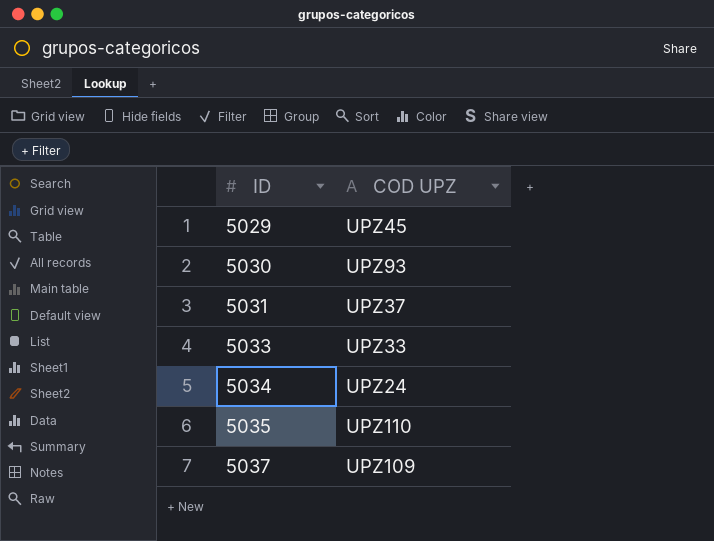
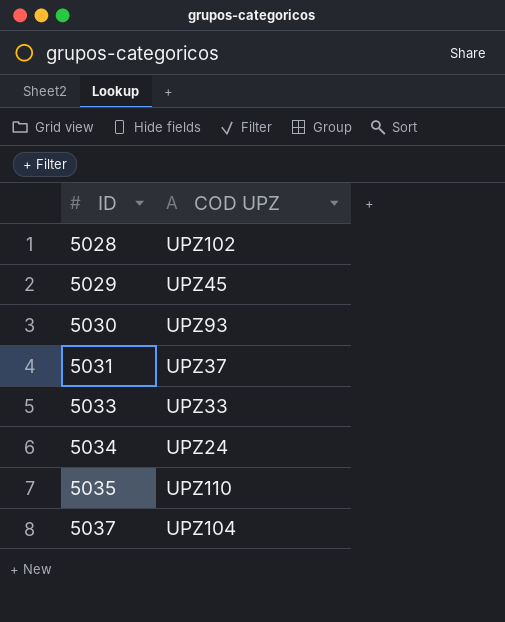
row 5028: none -> UPZ102
5037 | COD UPZ: UPZ109 -> UPZ104

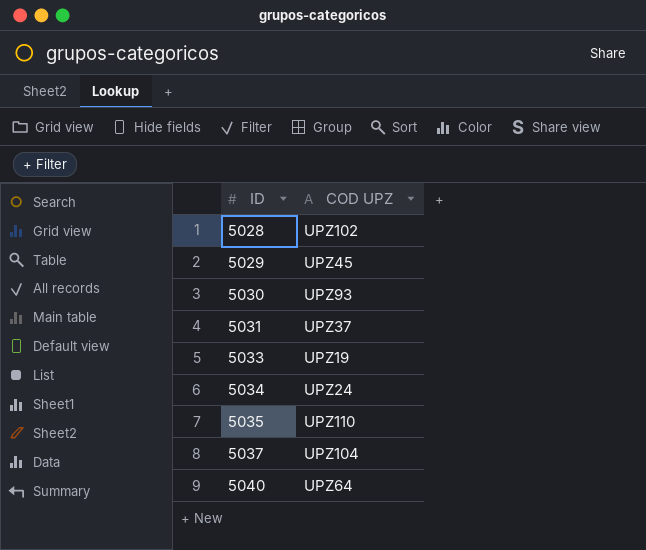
5033 | COD UPZ: UPZ33 -> UPZ19
row 5040: none -> UPZ64

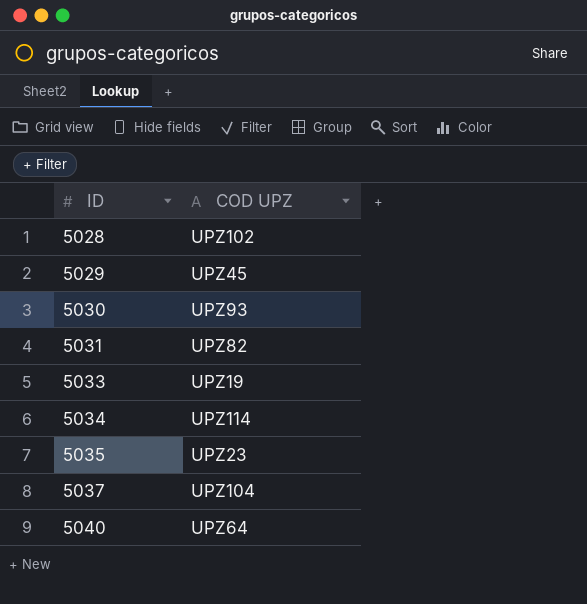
5031 | COD UPZ: UPZ37 -> UPZ82
5034 | COD UPZ: UPZ24 -> UPZ114
5035 | COD UPZ: UPZ110 -> UPZ23

